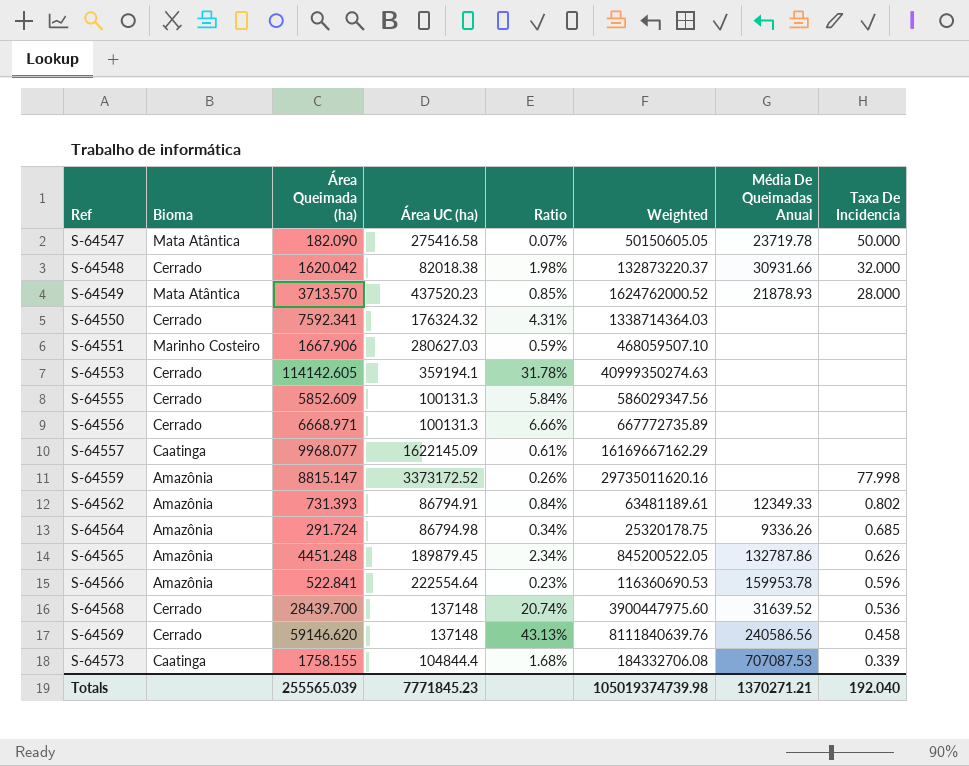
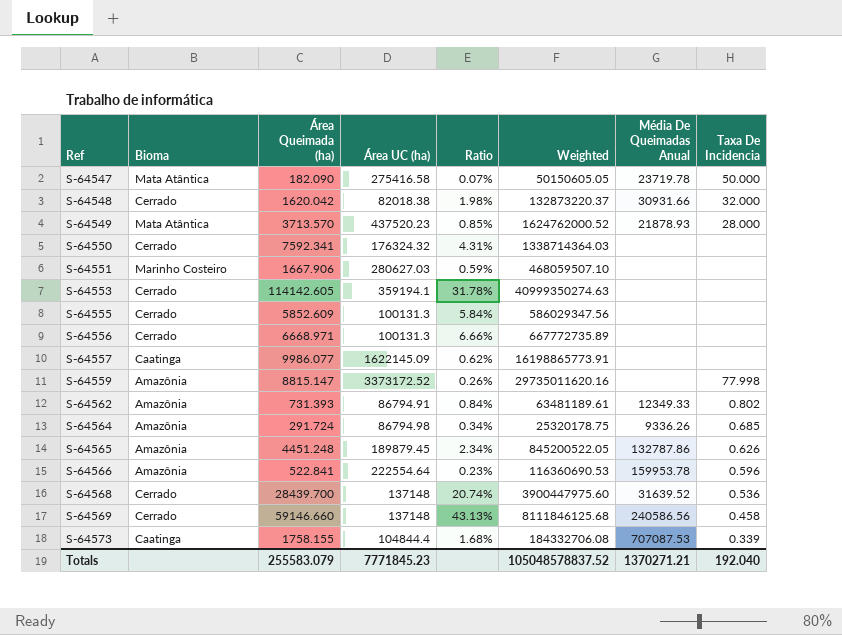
S-64557 | Área Queimada (ha): 9968.077 -> 9986.077
S-64557 | Ratio: 0.61% -> 0.62%
S-64557 | Weighted: 16169667162.29 -> 16198865773.91
S-64569 | Área Queimada (ha): 59146.620 -> 59146.660
S-64569 | Weighted: 8111840639.76 -> 8111846125.68
Totals | Área Queimada (ha): 255565.039 -> 255583.079
Totals | Weighted: 105019374739.98 -> 105048578837.52

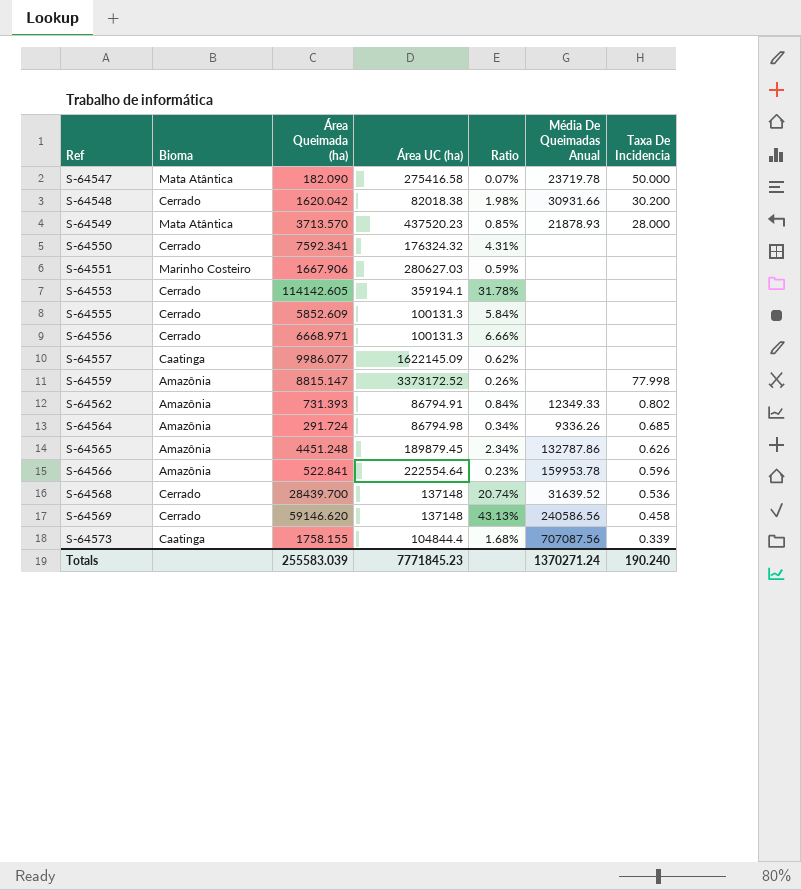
column Weighted | formula: [Área Queimada (ha)] * [Área UC (ha)] -> none
S-64548 | Taxa De Incidencia: 32.000 -> 30.200
S-64569 | Área Queimada (ha): 59146.660 -> 59146.620
S-64573 | Média De Queimadas Anual: 707087.53 -> 707087.56
Totals | Área Queimada (ha): 255583.079 -> 255583.039
Totals | Média De Queimadas Anual: 1370271.21 -> 1370271.24
Totals | Taxa De Incidencia: 192.040 -> 190.240

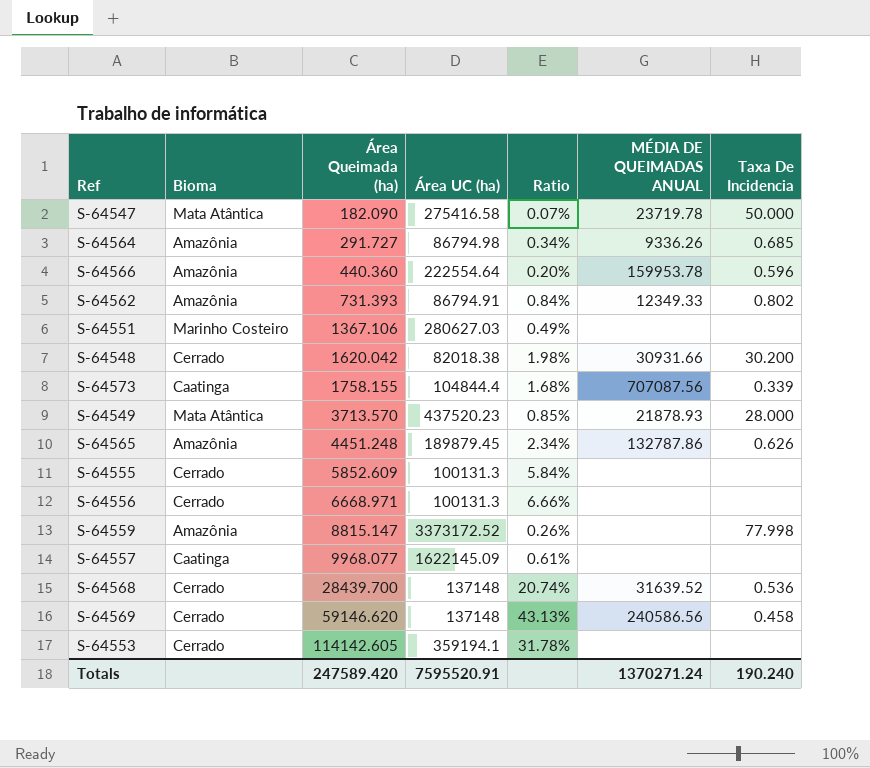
row order: Ref ascending -> Área Queimada (ha) ascending
column name: Média De Queimadas Anual -> MÉDIA DE QUEIMADAS ANUAL
row S-64550: Cerrado | 7592.341 | 176324.32 | 4.31% | none | none -> none
S-64564 | Área Queimada (ha): 291.724 -> 291.727
S-64566 | Área Queimada (ha): 522.841 -> 440.360
S-64566 | Ratio: 0.23% -> 0.20%
S-64551 | Área Queimada (ha): 1667.906 -> 1367.106
S-64551 | Ratio: 0.59% -> 0.49%
S-64557 | Área Queimada (ha): 9986.077 -> 9968.077
S-64557 | Ratio: 0.62% -> 0.61%
Totals | Área Queimada (ha): 255583.039 -> 247589.420
Totals | Área UC (ha): 7771845.23 -> 7595520.91

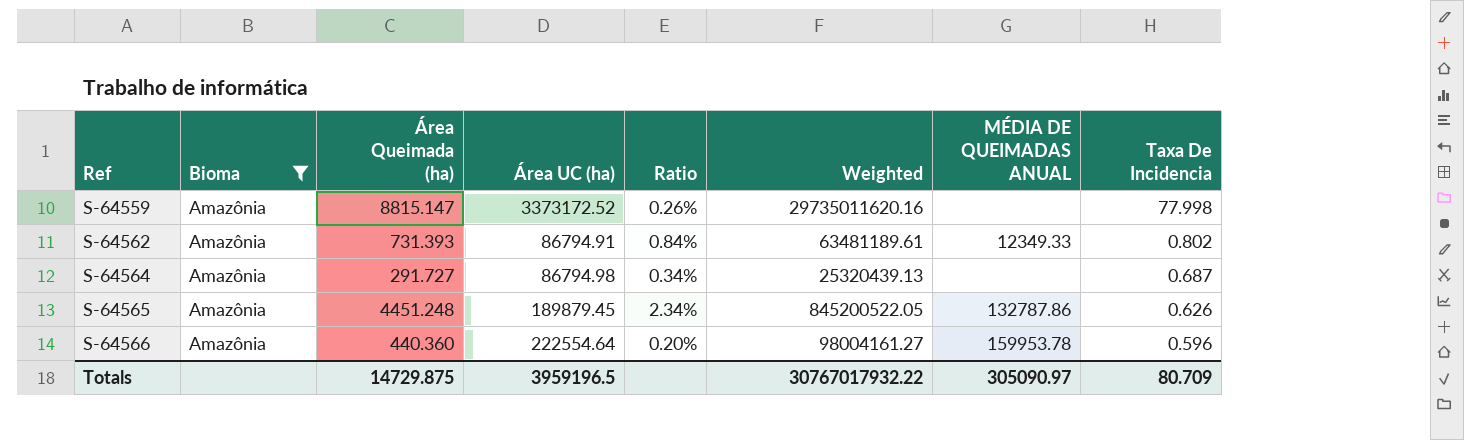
filter: none -> Bioma = Amazônia
row order: Área Queimada (ha) ascending -> Ref ascending
column Weighted | formula: none -> [Área Queimada (ha)] * [Área UC (ha)]
S-64564 | MÉDIA DE QUEIMADAS ANUAL: 9336.26 -> none
S-64564 | Taxa De Incidencia: 0.685 -> 0.687
Totals | Área Queimada (ha): 247589.420 -> 14729.875
Totals | Área UC (ha): 7595520.91 -> 3959196.5
Totals | MÉDIA DE QUEIMADAS ANUAL: 1370271.24 -> 305090.97
Totals | Taxa De Incidencia: 190.240 -> 80.709

